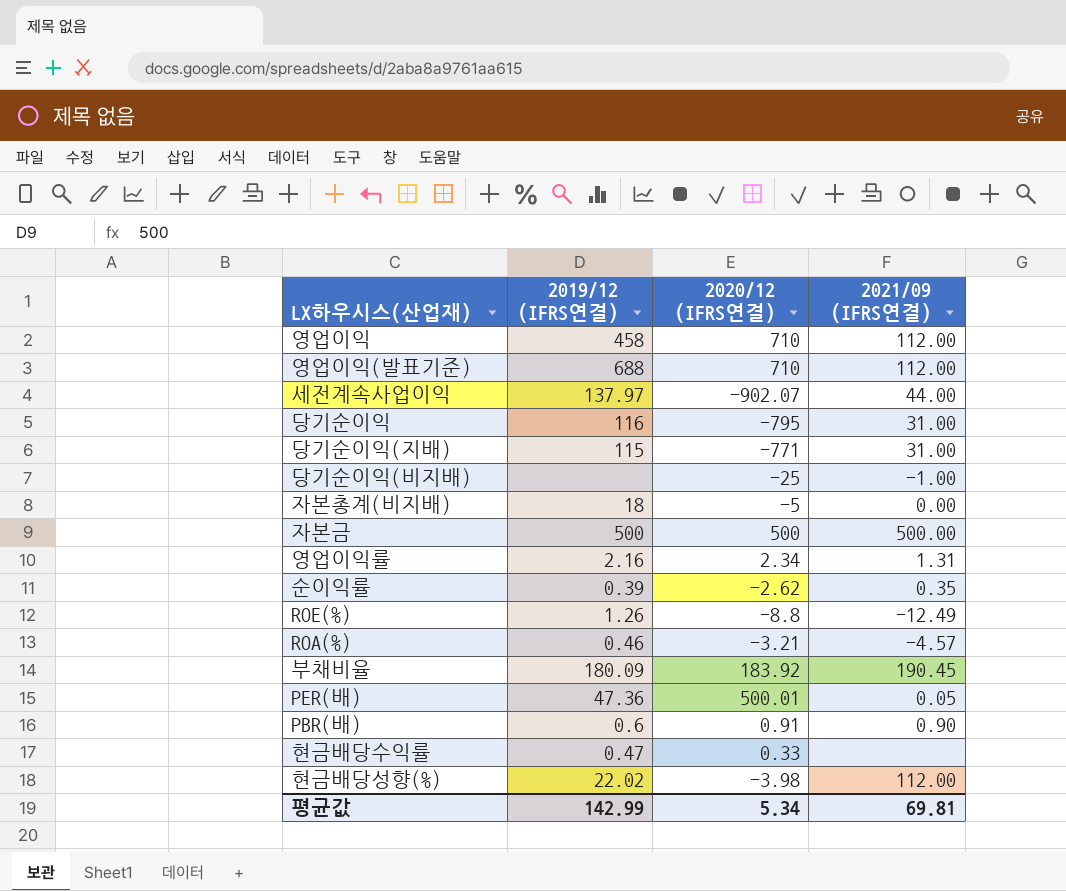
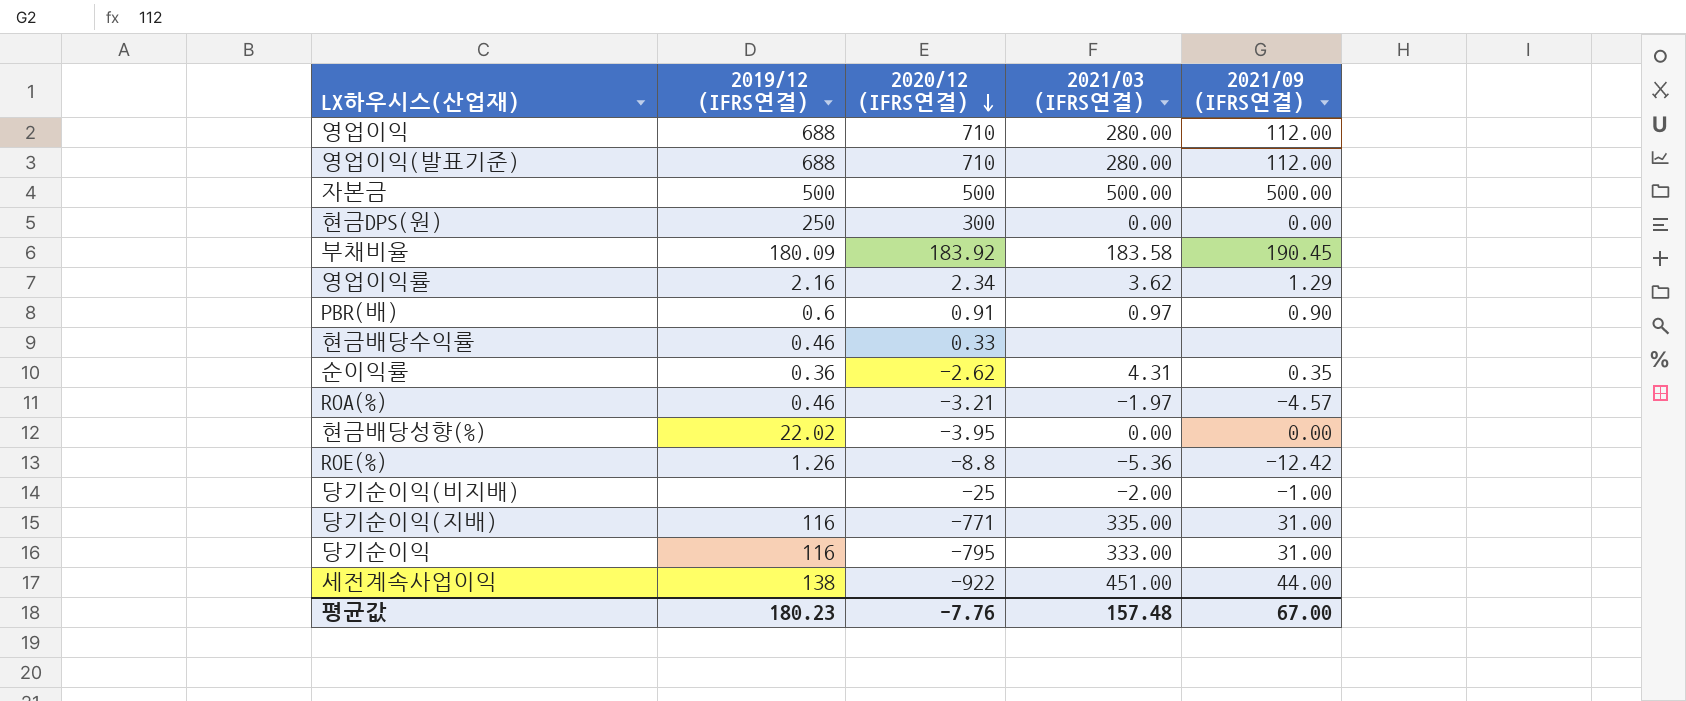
row order: none -> 2020/12 (IFRS연결) descending
column 2021/03 (IFRS연결) | position: none -> 4
row 자본총계(비지배): 18 | -5 | 0.00 -> none
row PER(배): 47.36 | 500.01 | 0.05 -> none
영업이익 | 2019/12 (IFRS연결): 458 -> 688
row 현금DPS(원): none -> 250 | 300 | 0.00 | 0.00
영업이익률 | 2021/09 (IFRS연결): 1.31 -> 1.29
현금배당수익률 | 2019/12 (IFRS연결): 0.47 -> 0.46
순이익률 | 2019/12 (IFRS연결): 0.39 -> 0.36
현금배당성향(%) | 2020/12 (IFRS연결): -3.98 -> -3.95
현금배당성향(%) | 2021/09 (IFRS연결): 112.00 -> 0.00
ROE(%) | 2021/09 (IFRS연결): -12.49 -> -12.42
당기순이익(지배) | 2019/12 (IFRS연결): 115 -> 116
세전계속사업이익 | 2019/12 (IFRS연결): 137.97 -> 138
세전계속사업이익 | 2020/12 (IFRS연결): -902.07 -> -922
평균값 | 2019/12 (IFRS연결): 142.99 -> 180.23
평균값 | 2020/12 (IFRS연결): 5.34 -> -7.76
평균값 | 2021/09 (IFRS연결): 69.81 -> 67.00

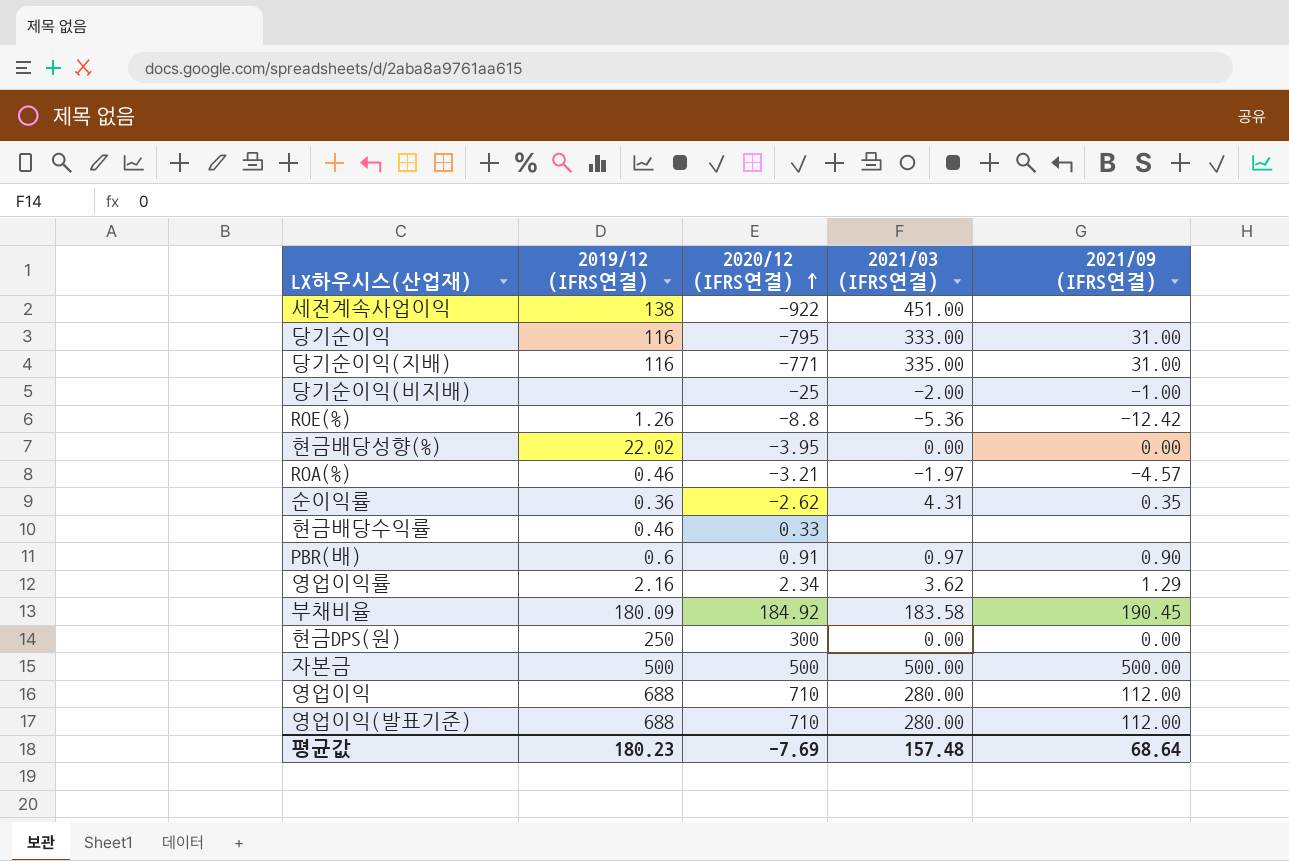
row order: 2020/12 (IFRS연결) descending -> 2020/12 (IFRS연결) ascending
세전계속사업이익 | 2021/09 (IFRS연결): 44.00 -> none
부채비율 | 2020/12 (IFRS연결): 183.92 -> 184.92
평균값 | 2020/12 (IFRS연결): -7.76 -> -7.69
평균값 | 2021/09 (IFRS연결): 67.00 -> 68.64

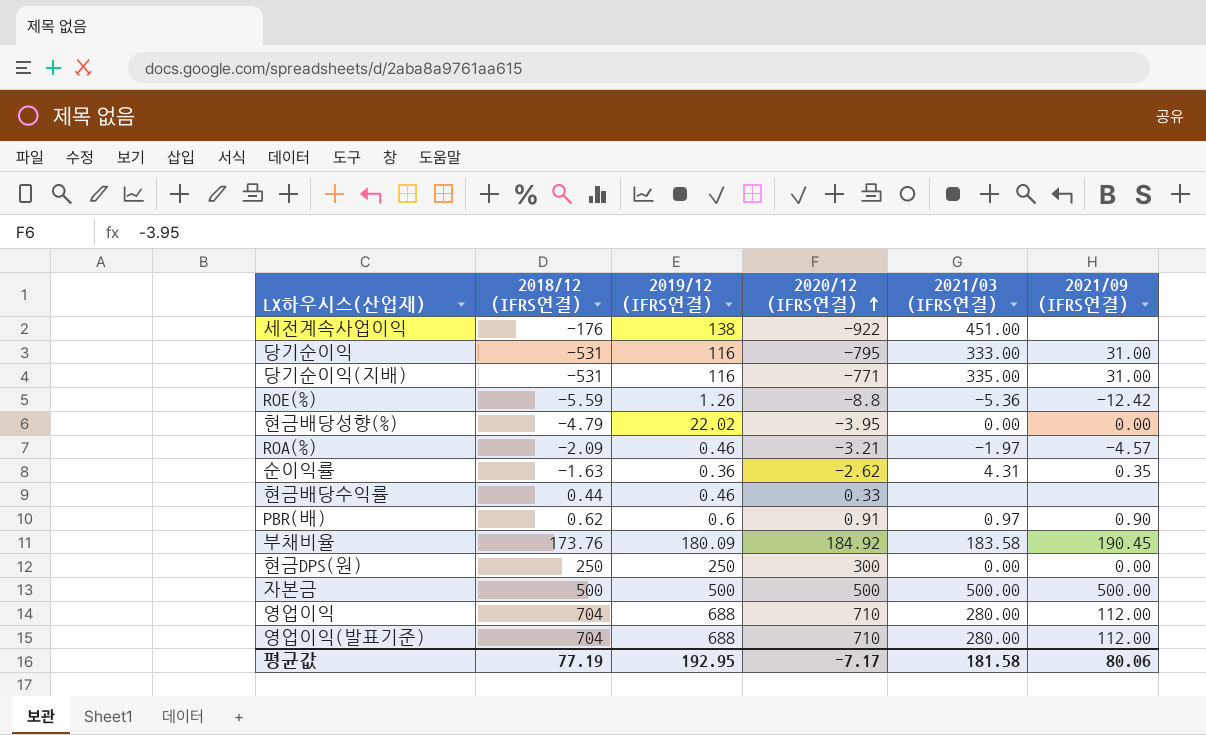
column 2018/12 (IFRS연결) | position: none -> 2
row 당기순이익(비지배): none | -25 | -2.00 | -1.00 -> none
row 영업이익률: 2.16 | 2.34 | 3.62 | 1.29 -> none
평균값 | 2019/12 (IFRS연결): 180.23 -> 192.95
평균값 | 2020/12 (IFRS연결): -7.69 -> -7.17
평균값 | 2021/03 (IFRS연결): 157.48 -> 181.58
평균값 | 2021/09 (IFRS연결): 68.64 -> 80.06

